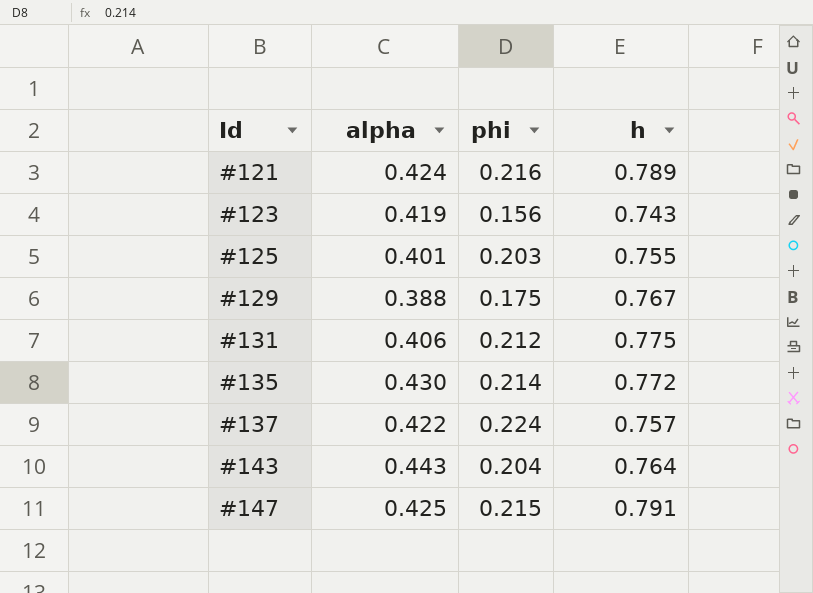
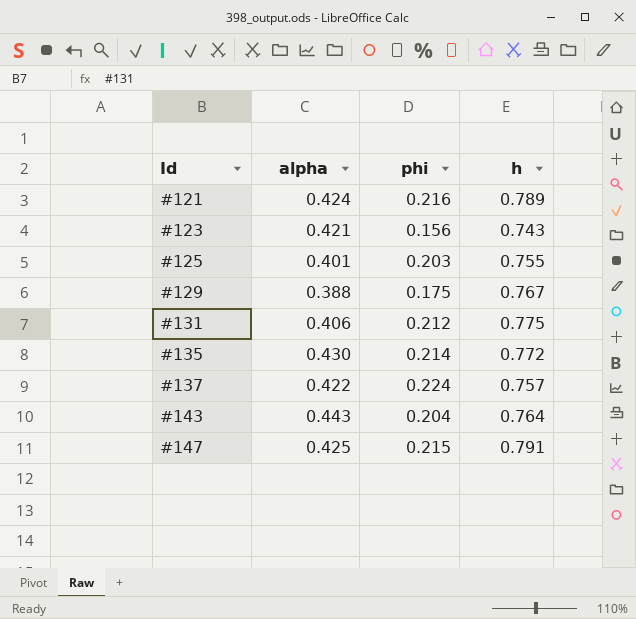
#123 | alpha: 0.419 -> 0.421

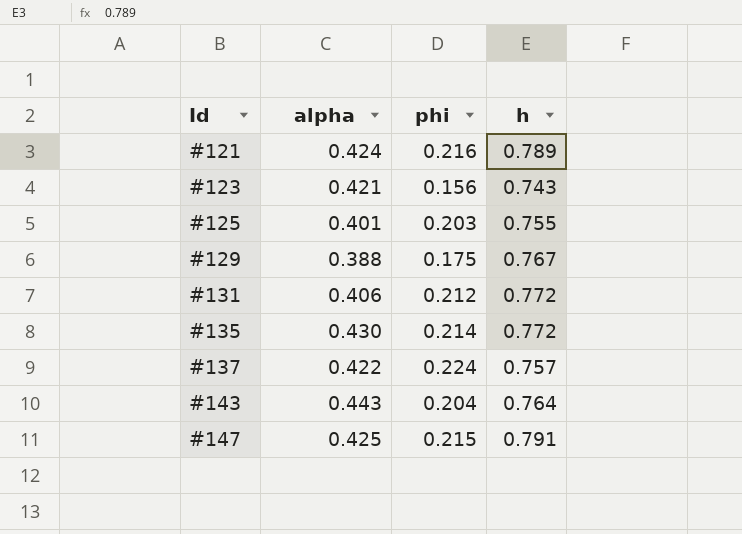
#131 | h: 0.775 -> 0.772

